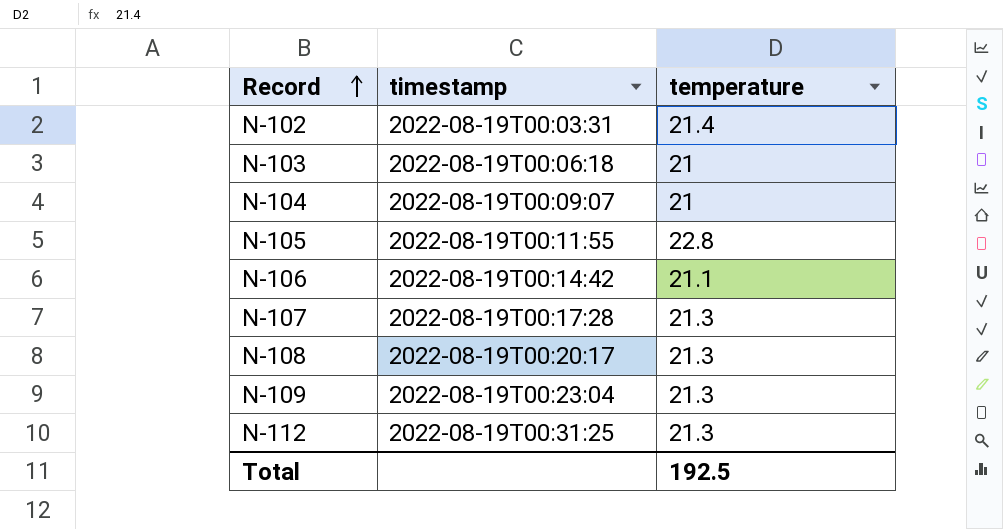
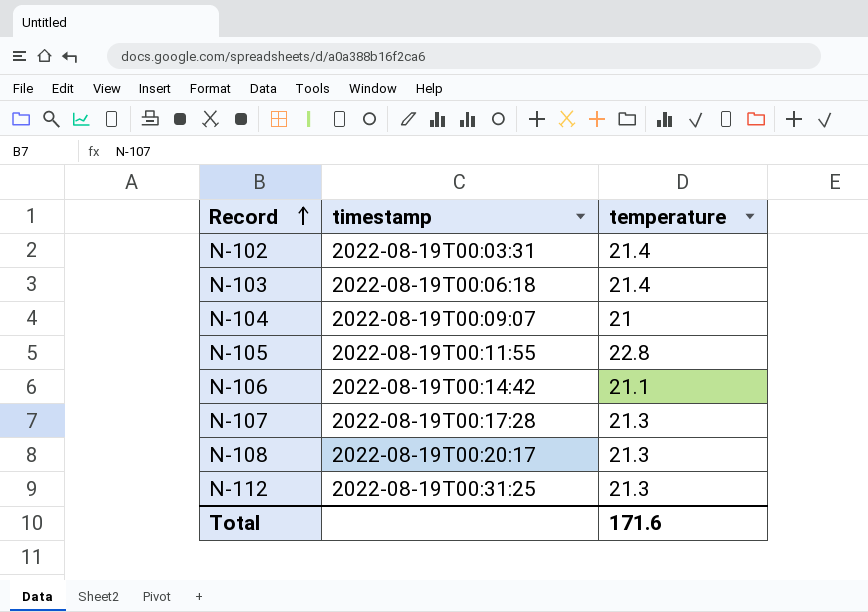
row N-109: 2022-08-19T00:23:04 | 21.3 -> none
N-103 | temperature: 21 -> 21.4
Total | temperature: 192.5 -> 171.6

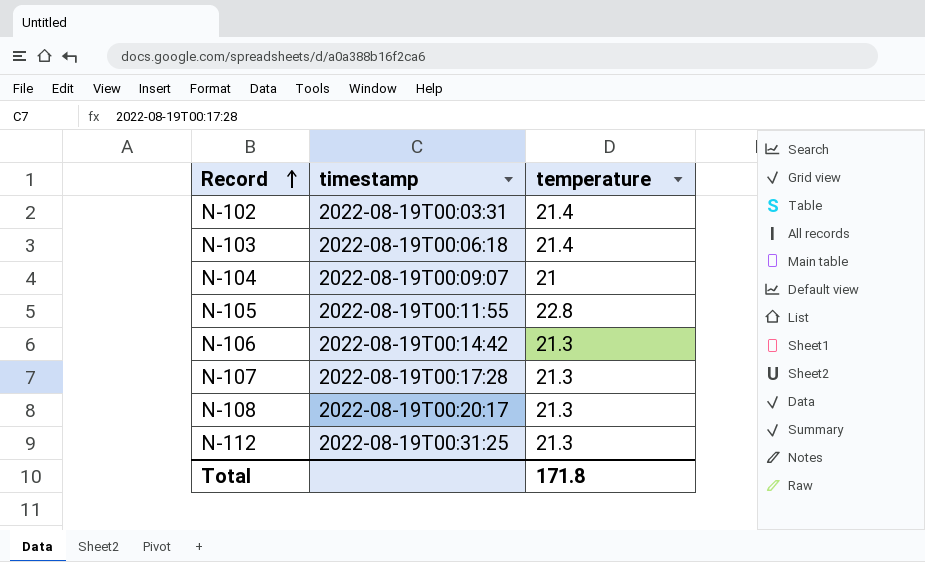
N-106 | temperature: 21.1 -> 21.3
Total | temperature: 171.6 -> 171.8

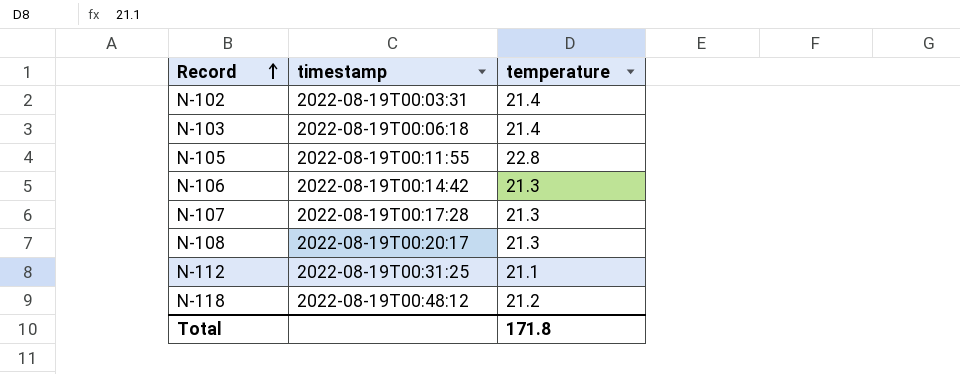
row N-104: 2022-08-19T00:09:07 | 21 -> none
N-112 | temperature: 21.3 -> 21.1
row N-118: none -> 2022-08-19T00:48:12 | 21.2

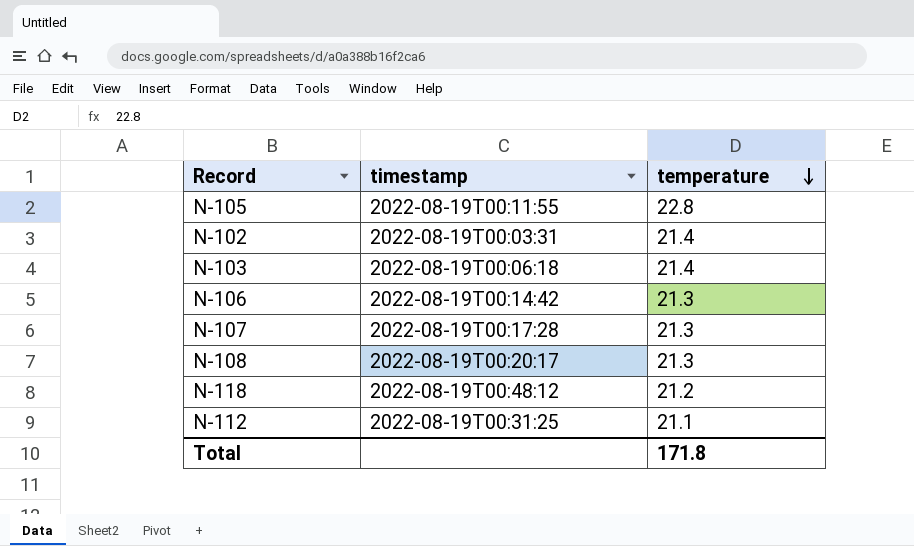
row order: Record ascending -> temperature descending

